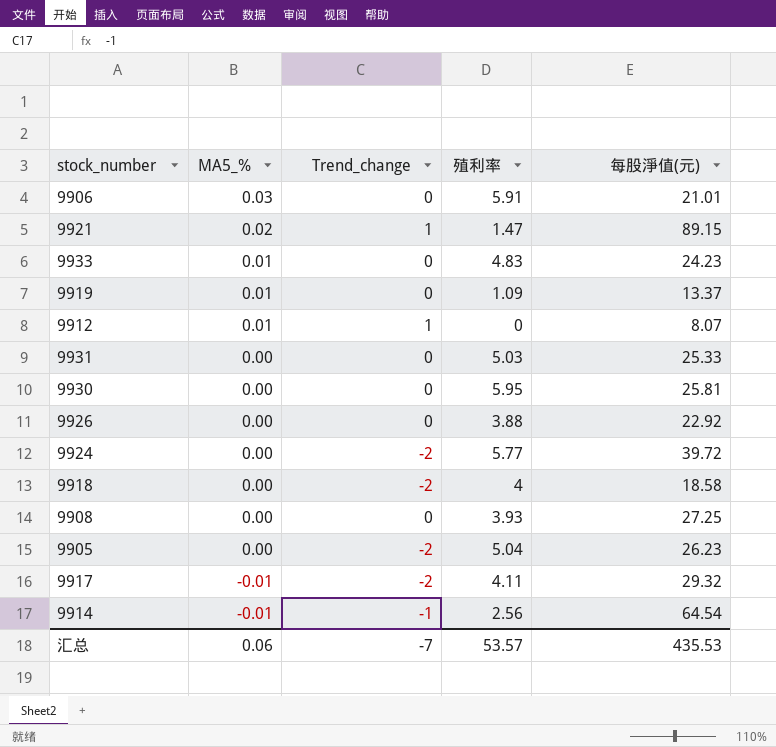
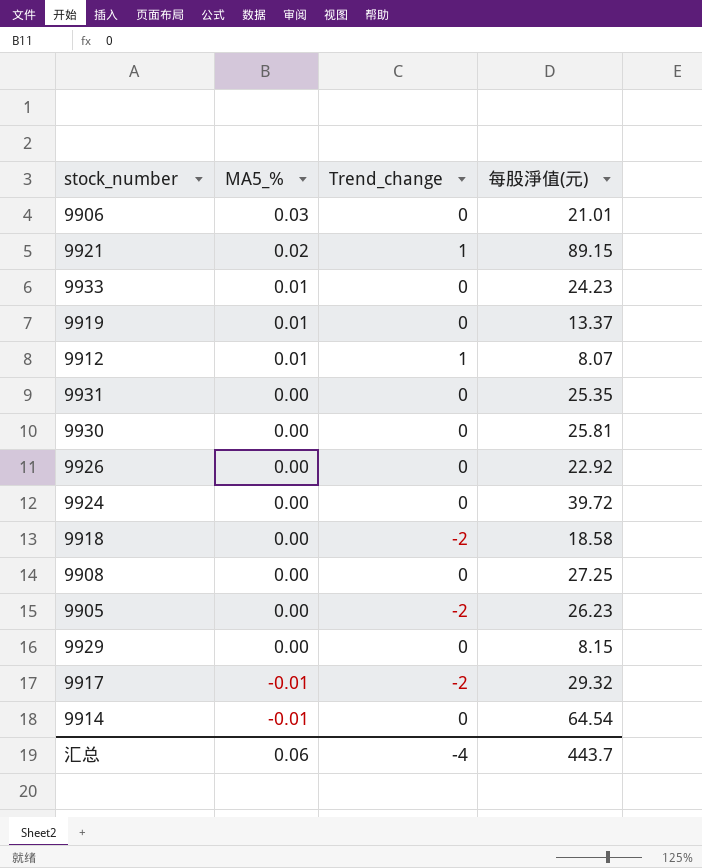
column 殖利率 | position: 4 -> none
9931 | 每股淨值(元): 25.33 -> 25.35
9924 | Trend_change: -2 -> 0
row 9929: none -> 0.00 | 0 | 8.15
9914 | Trend_change: -1 -> 0
汇总 | Trend_change: -7 -> -4
汇总 | 每股淨值(元): 435.53 -> 443.7

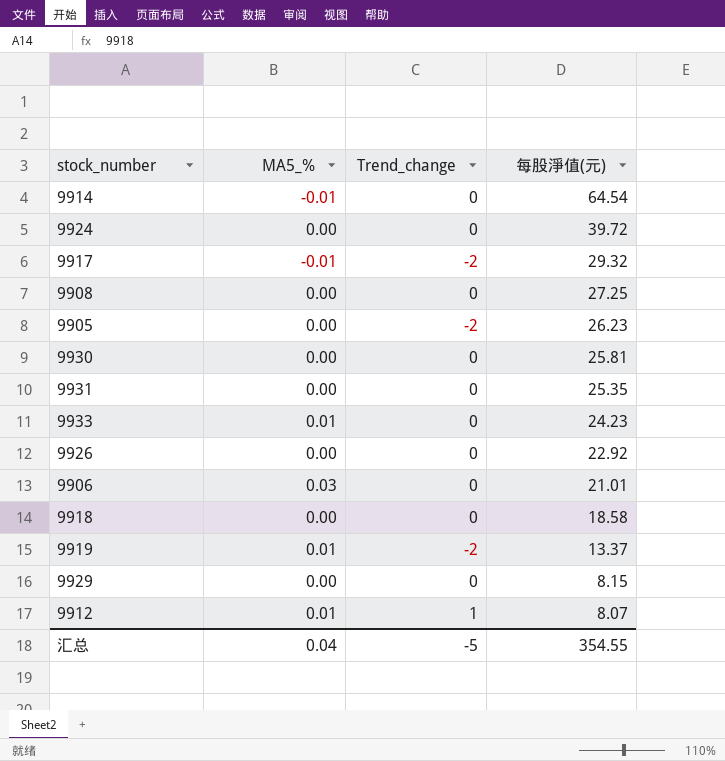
row order: MA5_% descending -> 每股淨值(元) descending
row 9921: 0.02 | 1 | 89.15 -> none
9918 | Trend_change: -2 -> 0
9919 | Trend_change: 0 -> -2
汇总 | MA5_%: 0.06 -> 0.04
汇总 | Trend_change: -4 -> -5
汇总 | 每股淨值(元): 443.7 -> 354.55

